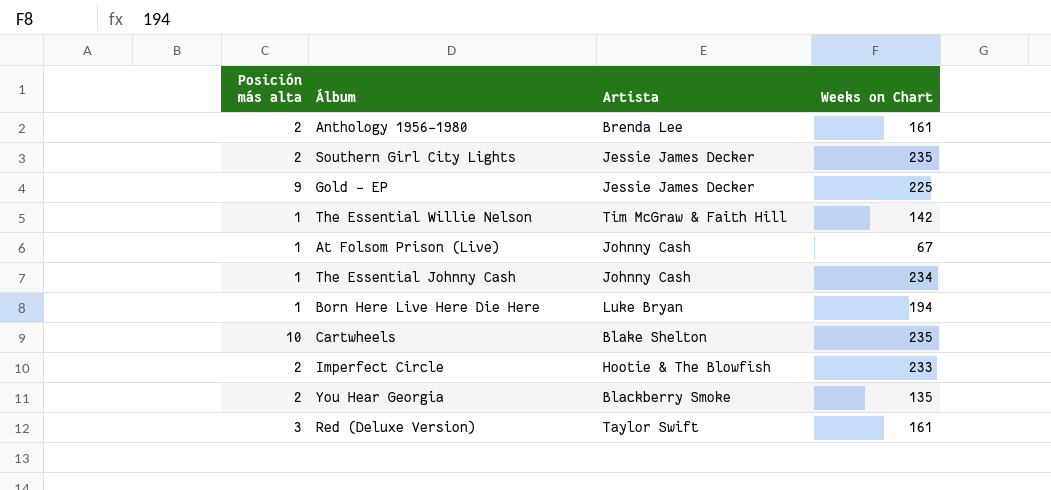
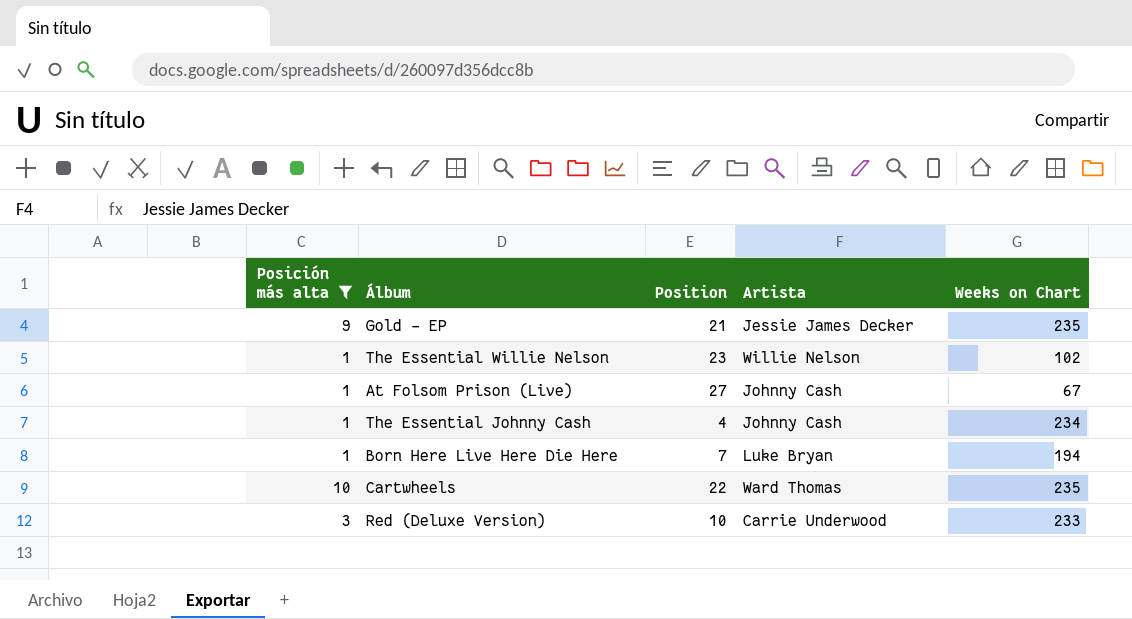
filter: none -> Posición más alta != 2
column Position | position: none -> 3
Gold - EP | Weeks on Chart: 225 -> 235
The Essential Willie Nelson | Artista: Tim McGraw & Faith Hill -> Willie Nelson
The Essential Willie Nelson | Weeks on Chart: 142 -> 102
Cartwheels | Artista: Blake Shelton -> Ward Thomas
Red (Deluxe Version) | Artista: Taylor Swift -> Carrie Underwood
Red (Deluxe Version) | Weeks on Chart: 161 -> 233

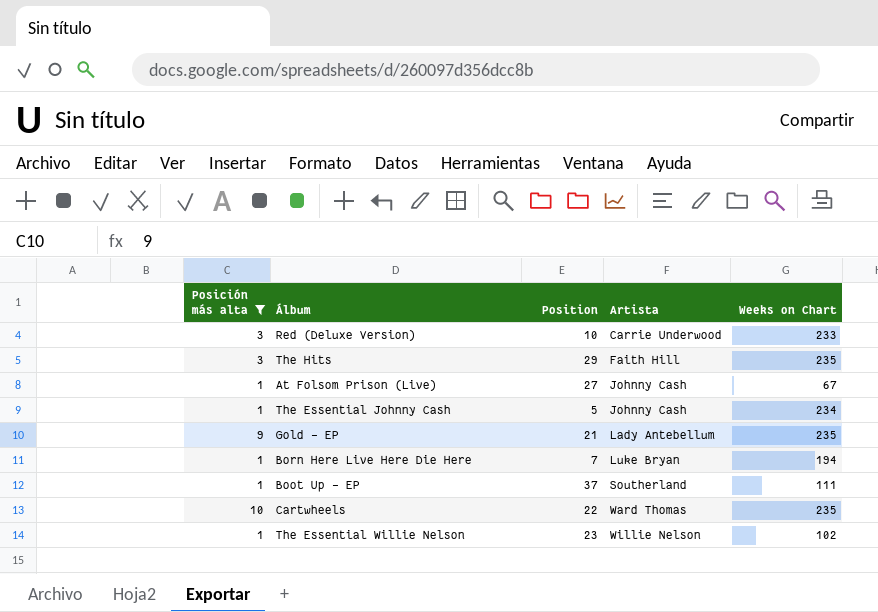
row order: none -> Artista ascending
row The Hits: none -> 3 | 29 | Faith Hill | 235
The Essential Johnny Cash | Position: 4 -> 5
Gold - EP | Artista: Jessie James Decker -> Lady Antebellum
row Boot Up - EP: none -> 1 | 37 | Southerland | 111

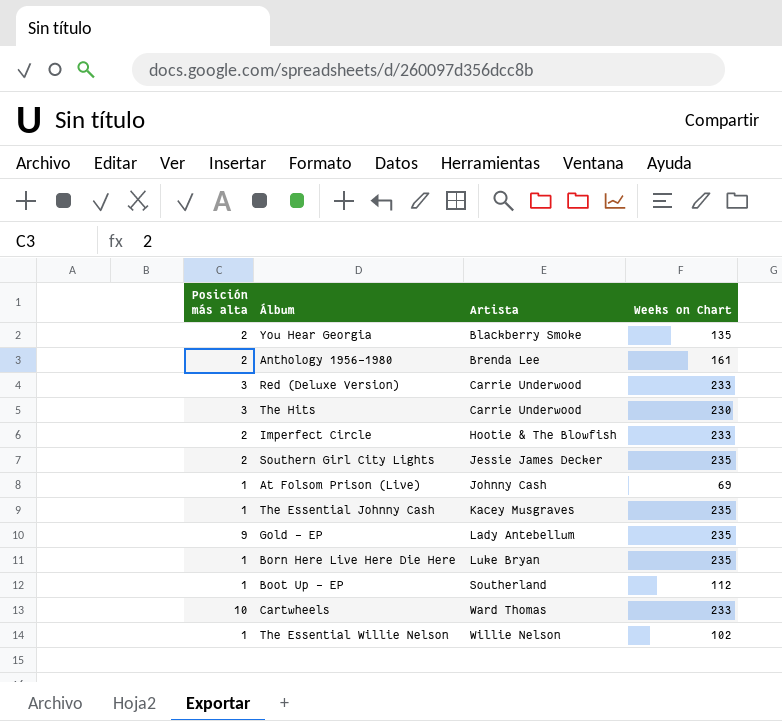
filter: Posición más alta != 2 -> none
column Position | position: 3 -> none
The Hits | Artista: Faith Hill -> Carrie Underwood
The Hits | Weeks on Chart: 235 -> 230
At Folsom Prison (Live) | Weeks on Chart: 67 -> 69
The Essential Johnny Cash | Artista: Johnny Cash -> Kacey Musgraves
The Essential Johnny Cash | Weeks on Chart: 234 -> 235
Born Here Live Here Die Here | Weeks on Chart: 194 -> 235
Boot Up - EP | Weeks on Chart: 111 -> 112
Cartwheels | Weeks on Chart: 235 -> 233

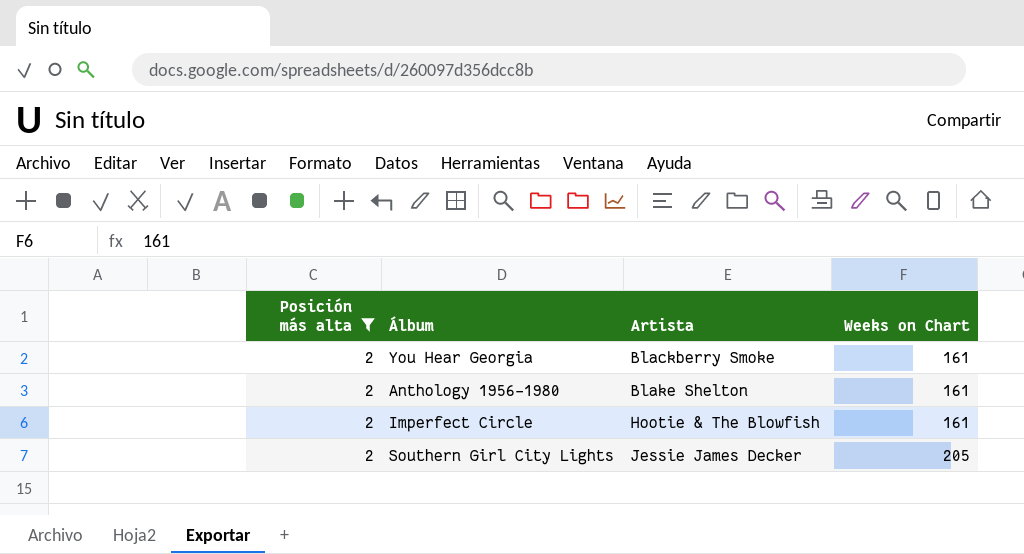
filter: none -> Posición más alta = 2
You Hear Georgia | Weeks on Chart: 135 -> 161
Anthology 1956-1980 | Artista: Brenda Lee -> Blake Shelton
Imperfect Circle | Weeks on Chart: 233 -> 161
Southern Girl City Lights | Weeks on Chart: 235 -> 205

